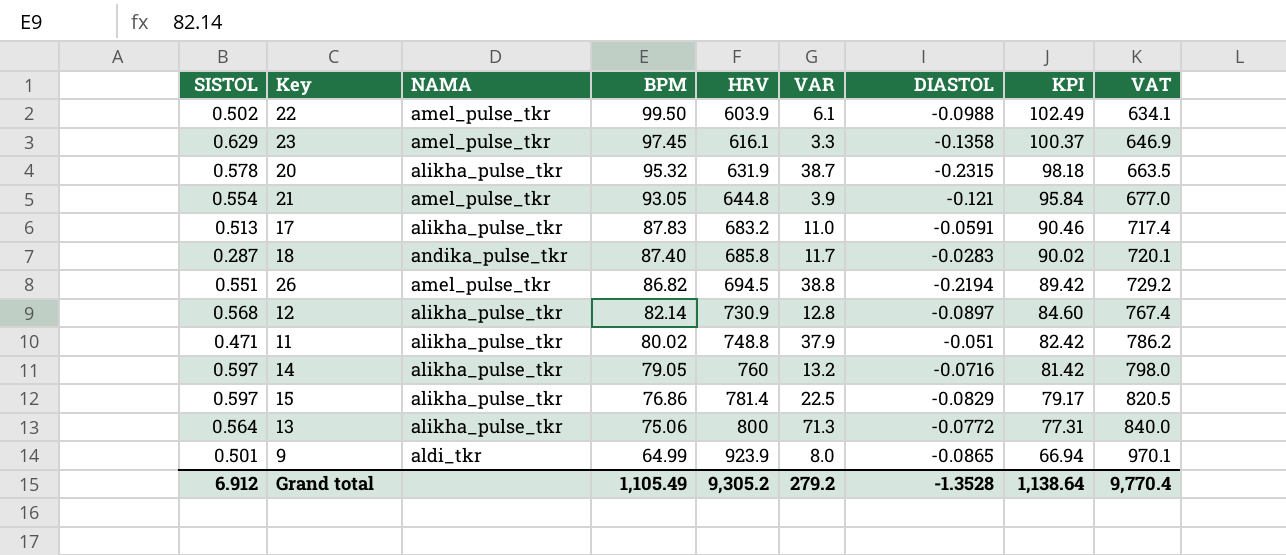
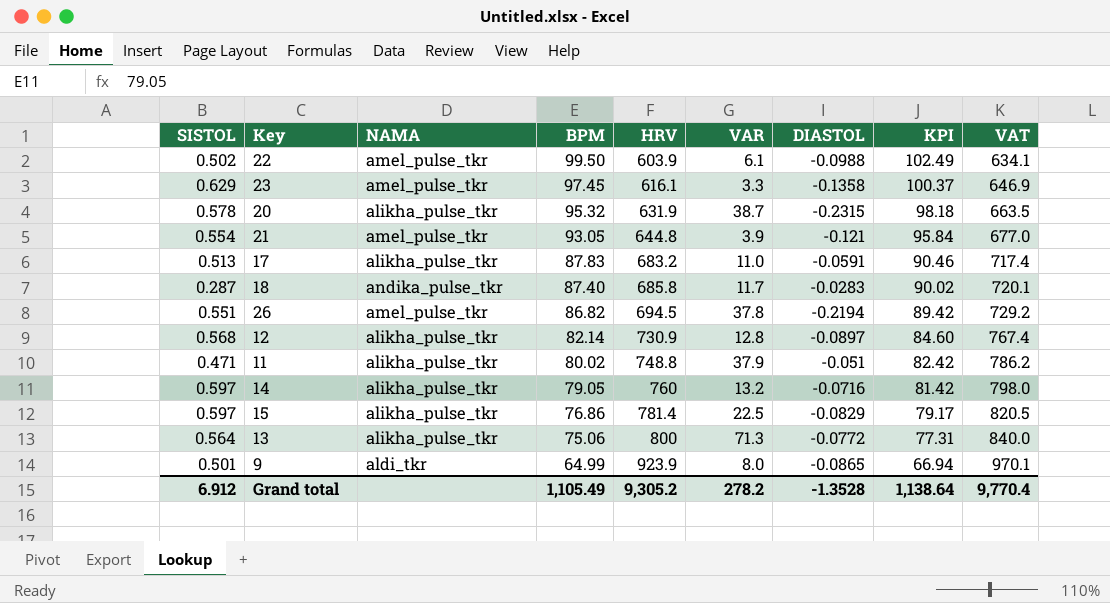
26 | VAR: 38.8 -> 37.8
Grand total | VAR: 279.2 -> 278.2

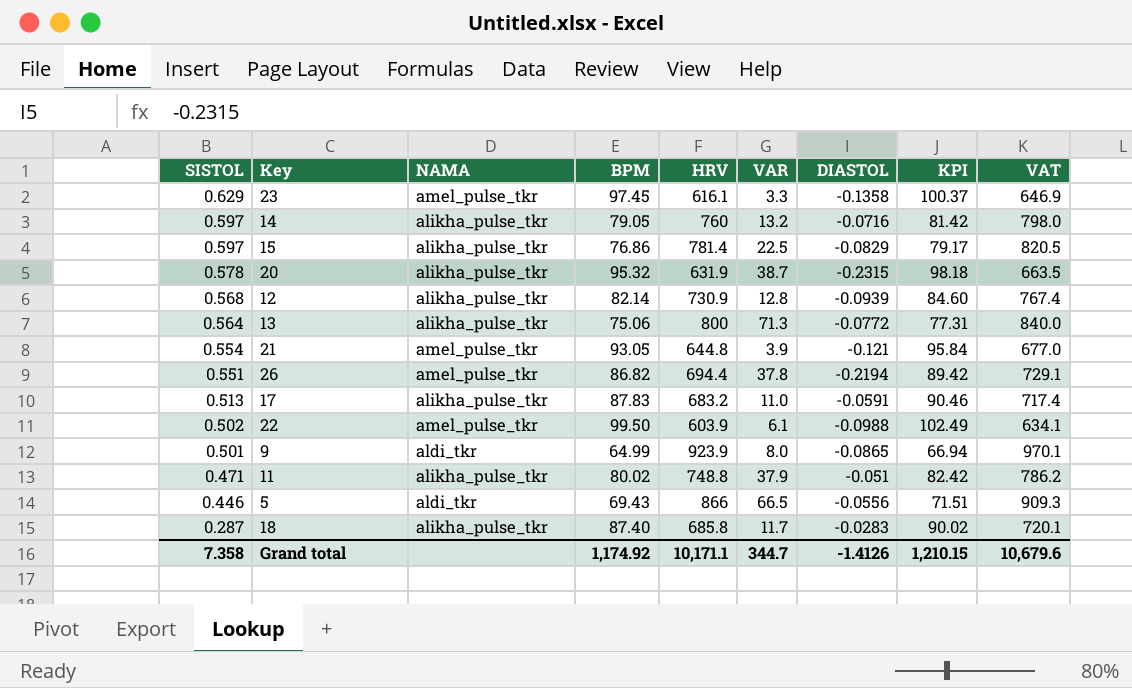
row order: BPM descending -> SISTOL descending
12 | DIASTOL: -0.0897 -> -0.0939
26 | HRV: 694.5 -> 694.4
26 | VAT: 729.2 -> 729.1
row 5: none -> 0.446 | aldi_tkr | 69.43 | 866 | 66.5 | -0.0556 | 71.51 | 909.3
18 | NAMA: andika_pulse_tkr -> alikha_pulse_tkr
Grand total | SISTOL: 6.912 -> 7.358
Grand total | BPM: 1,105.49 -> 1,174.92
Grand total | HRV: 9,305.2 -> 10,171.1
Grand total | VAR: 278.2 -> 344.7
Grand total | DIASTOL: -1.3528 -> -1.4126
Grand total | KPI: 1,138.64 -> 1,210.15
Grand total | VAT: 9,770.4 -> 10,679.6

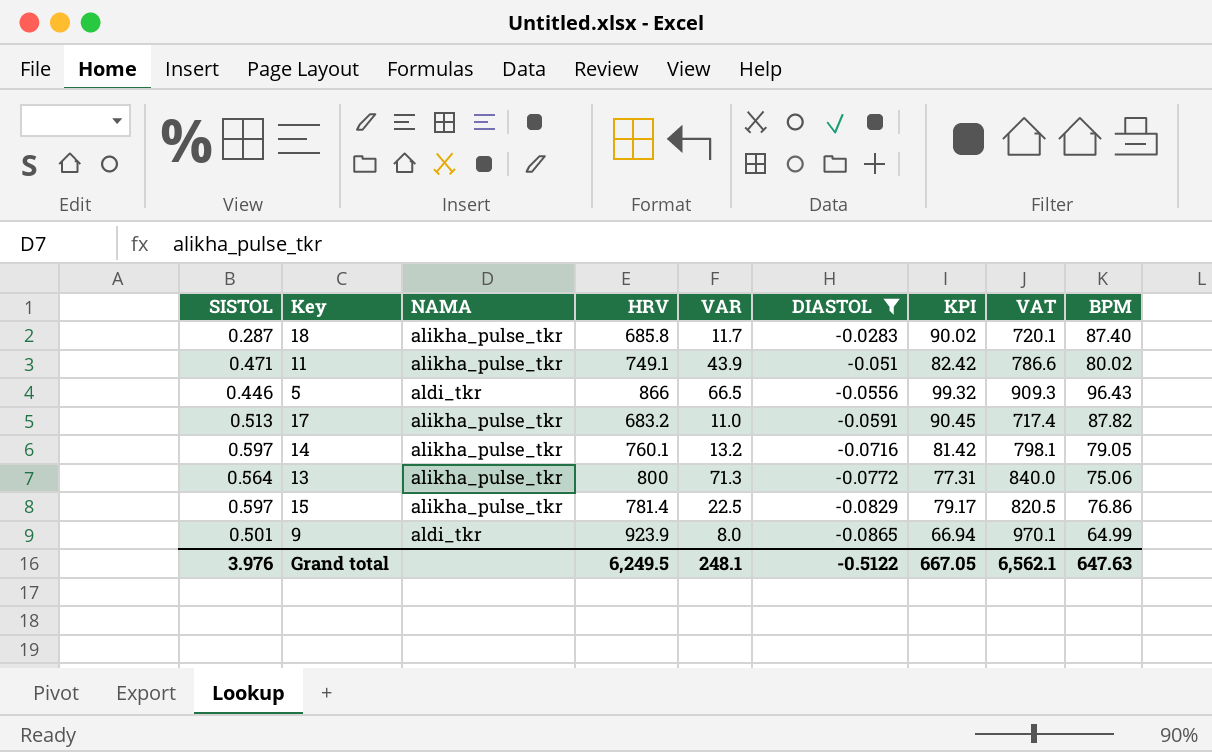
filter: none -> DIASTOL >= -0.0865
row order: SISTOL descending -> DIASTOL descending
column BPM | position: 4 -> 9
11 | HRV: 748.8 -> 749.1
11 | VAR: 37.9 -> 43.9
11 | VAT: 786.2 -> 786.6
5 | KPI: 71.51 -> 99.32
5 | BPM: 69.43 -> 96.43
17 | KPI: 90.46 -> 90.45
17 | BPM: 87.83 -> 87.82
14 | HRV: 760 -> 760.1
14 | VAT: 798.0 -> 798.1
Grand total | SISTOL: 7.358 -> 3.976
Grand total | HRV: 10,171.1 -> 6,249.5
Grand total | VAR: 344.7 -> 248.1
Grand total | DIASTOL: -1.4126 -> -0.5122
Grand total | KPI: 1,210.15 -> 667.05
Grand total | VAT: 10,679.6 -> 6,562.1
Grand total | BPM: 1,174.92 -> 647.63

